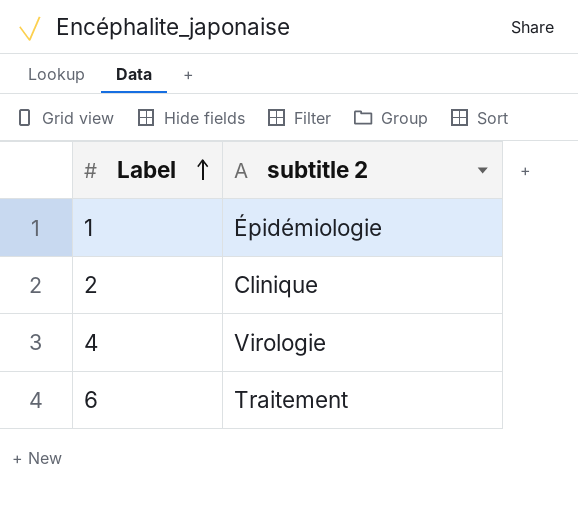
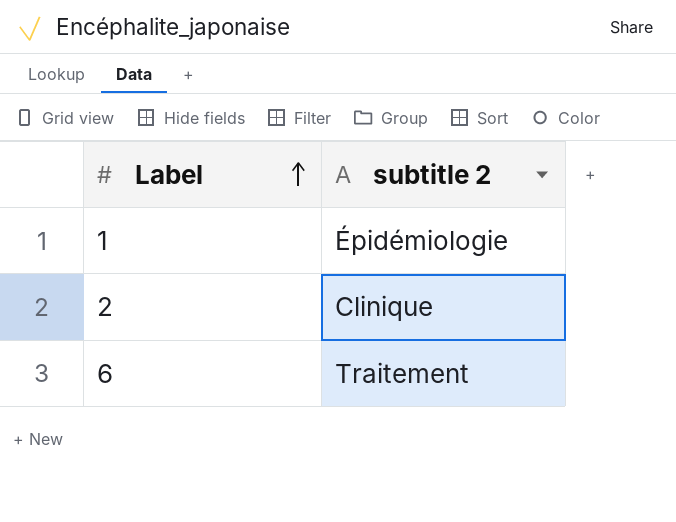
row 4: Virologie -> none

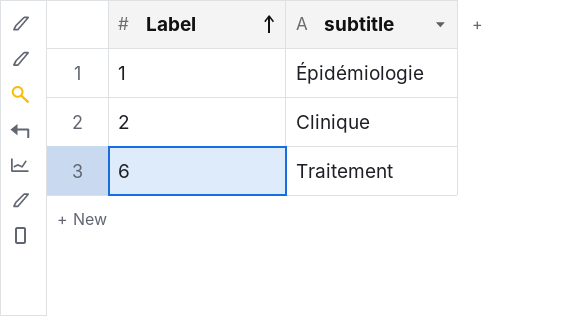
column name: subtitle 2 -> subtitle

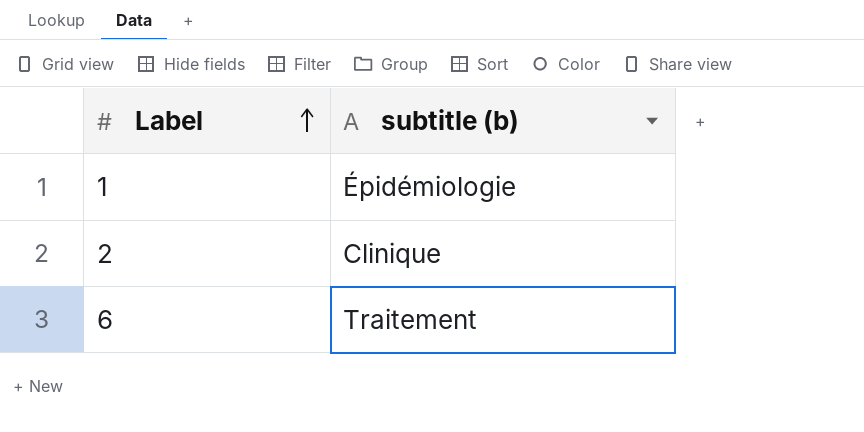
column name: subtitle -> subtitle (b)

